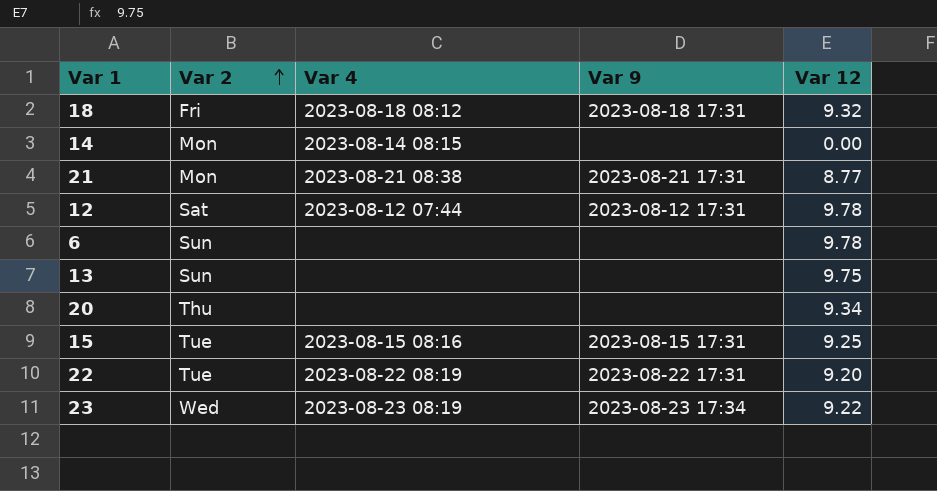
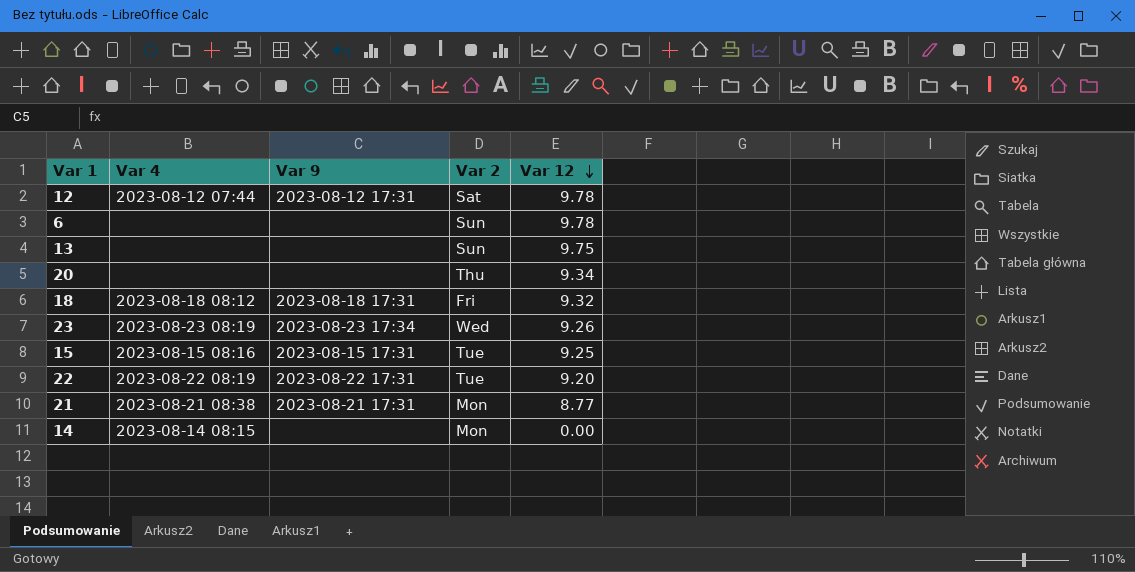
row order: Var 2 ascending -> Var 12 descending
column Var 2 | position: 2 -> 4
23 | Var 12: 9.22 -> 9.26

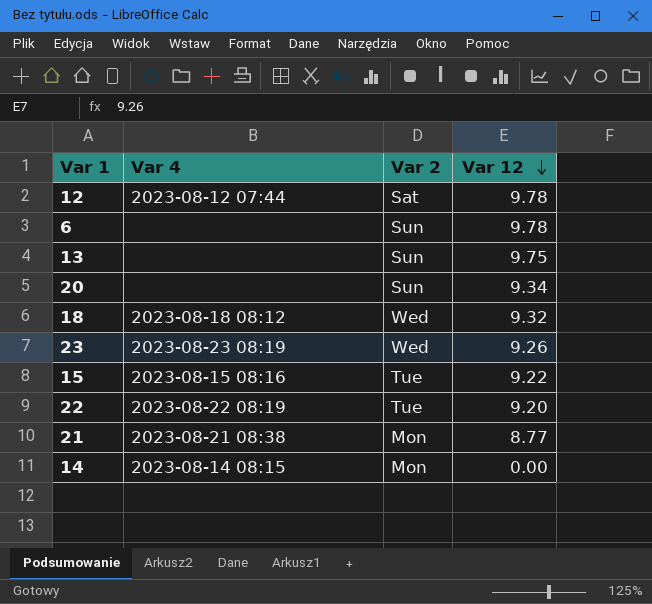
column Var 9 | position: 3 -> none
20 | Var 2: Thu -> Sun
18 | Var 2: Fri -> Wed
15 | Var 12: 9.25 -> 9.22

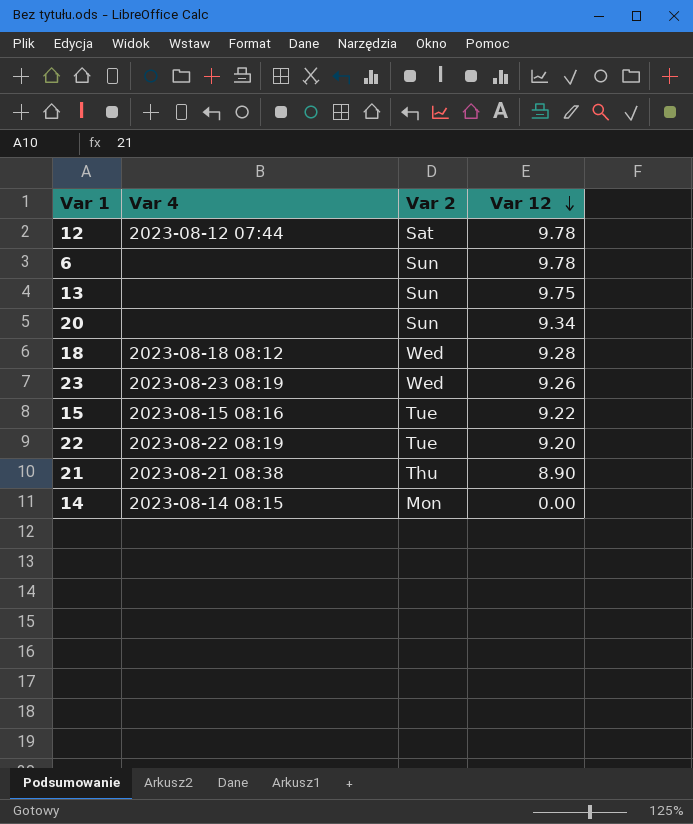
18 | Var 12: 9.32 -> 9.28
21 | Var 2: Mon -> Thu
21 | Var 12: 8.77 -> 8.90

